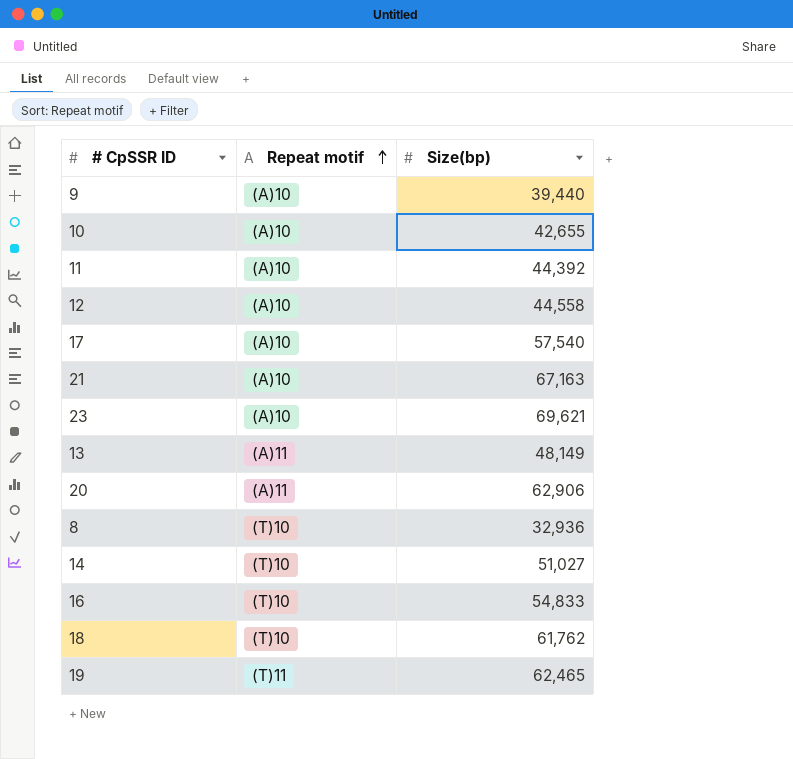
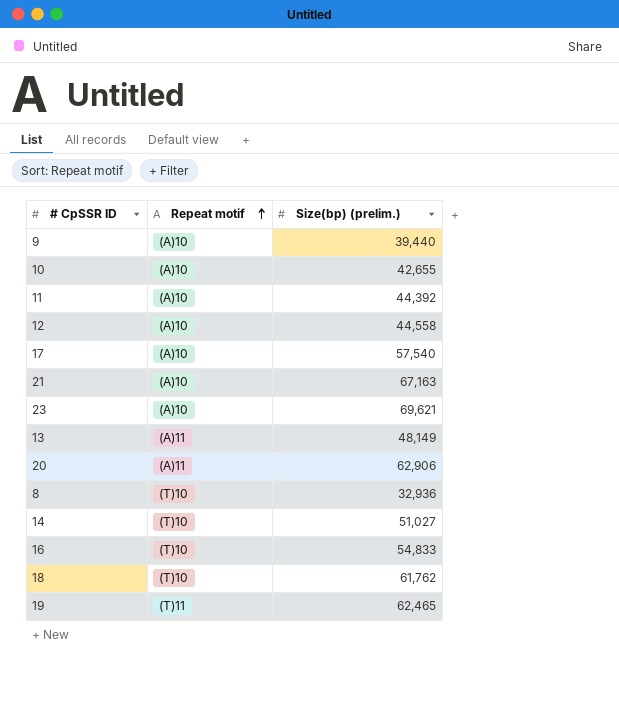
column name: Size(bp) -> Size(bp) (prelim.)

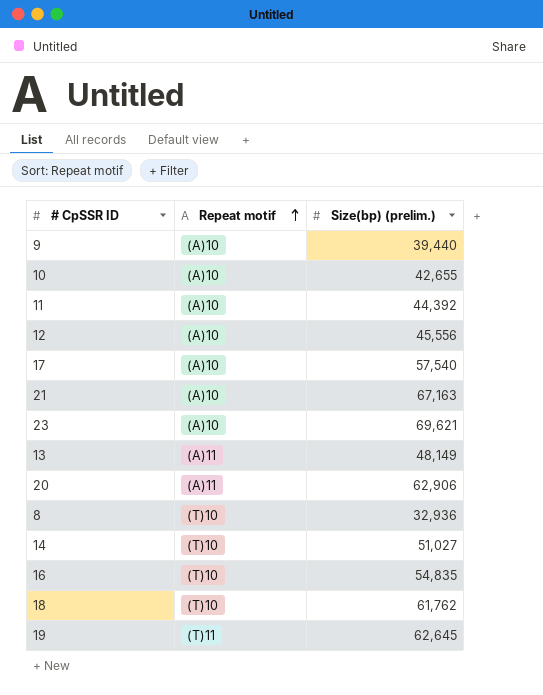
12 | Size(bp) (prelim.): 44,558 -> 45,556
16 | Size(bp) (prelim.): 54,833 -> 54,835
19 | Size(bp) (prelim.): 62,465 -> 62,645

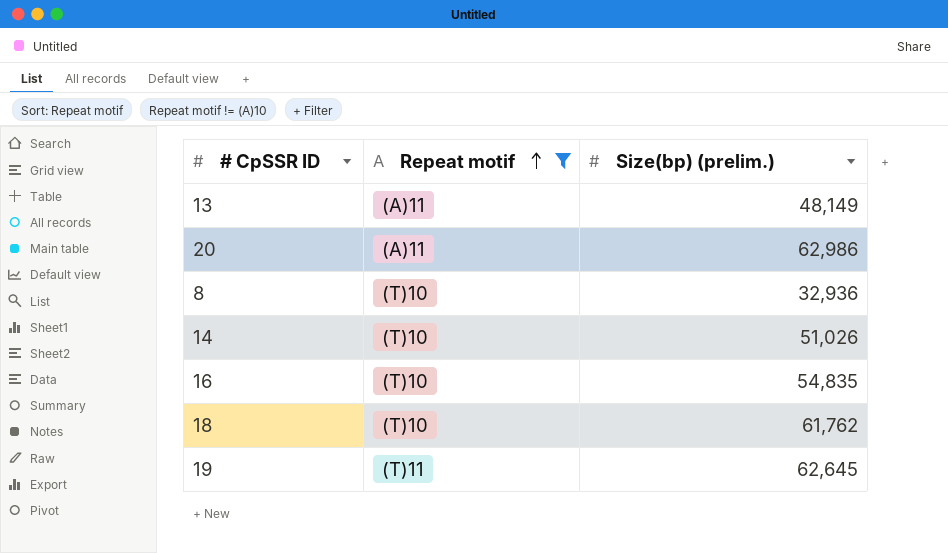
filter: none -> Repeat motif != (A)10
20 | Size(bp) (prelim.): 62,906 -> 62,986
14 | Size(bp) (prelim.): 51,027 -> 51,026

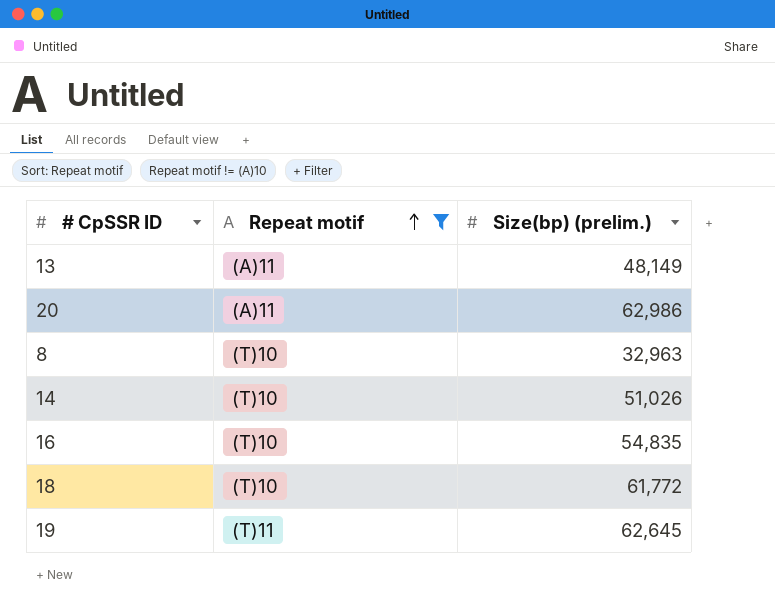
8 | Size(bp) (prelim.): 32,936 -> 32,963
18 | Size(bp) (prelim.): 61,762 -> 61,772

